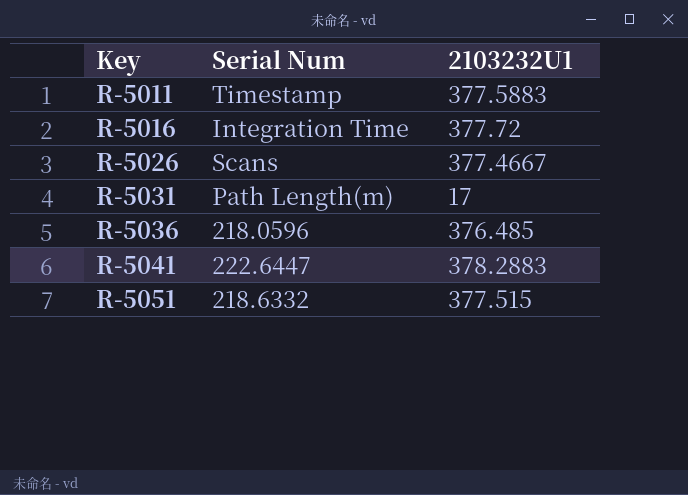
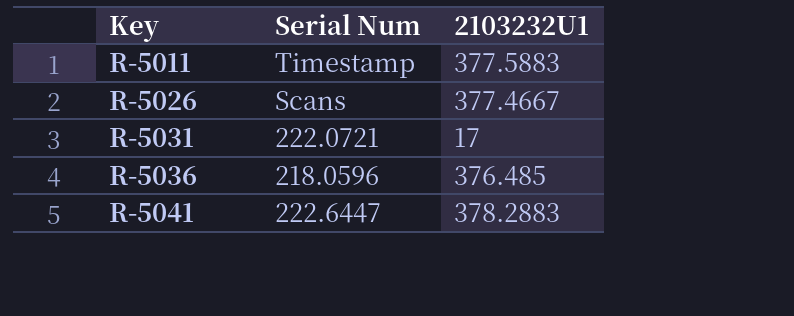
row R-5016: Integration Time | 377.72 -> none
row R-5051: 218.6332 | 377.515 -> none
R-5031 | Serial Num: Path Length(m) -> 222.0721

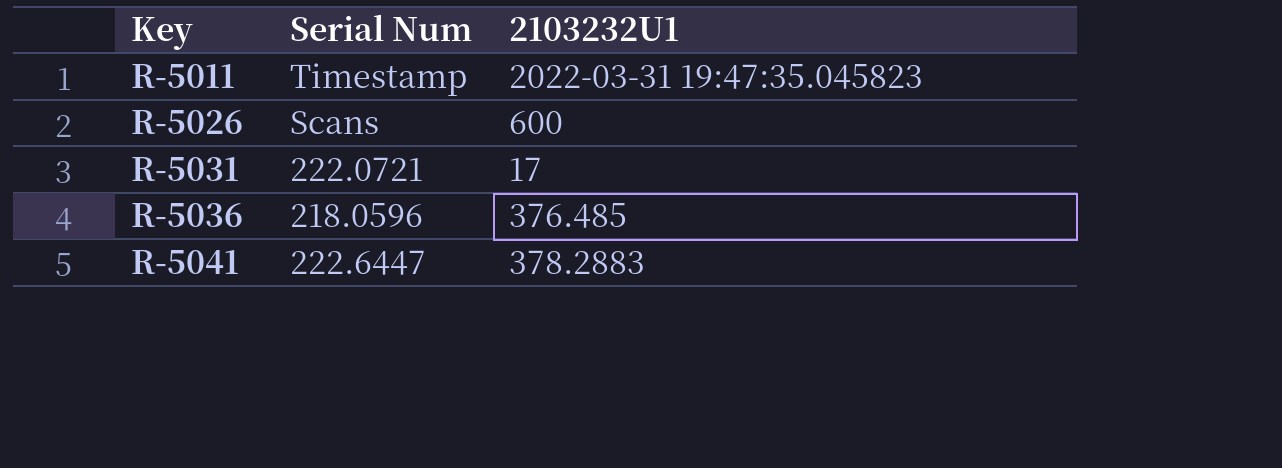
R-5011 | 2103232U1: 377.5883 -> 2022-03-31 19:47:35.045823
R-5026 | 2103232U1: 377.4667 -> 600

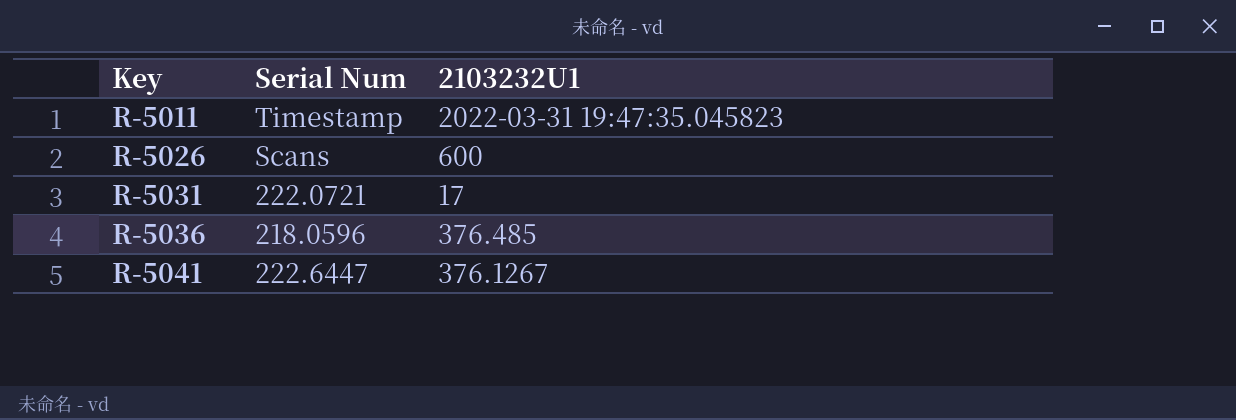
R-5041 | 2103232U1: 378.2883 -> 376.1267

